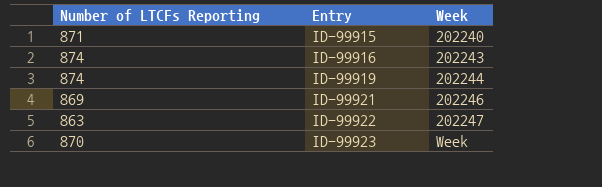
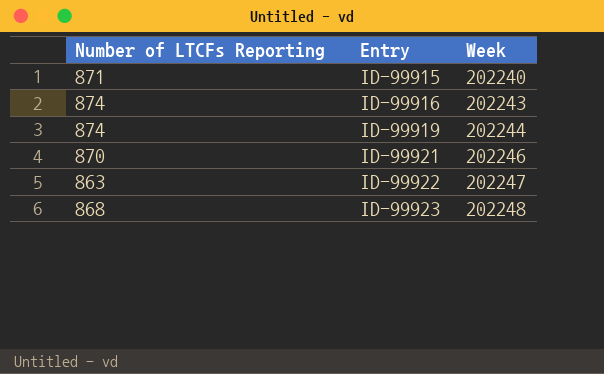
ID-99921 | Number of LTCFs Reporting: 869 -> 870
ID-99923 | Number of LTCFs Reporting: 870 -> 868
ID-99923 | Week: Week -> 202248

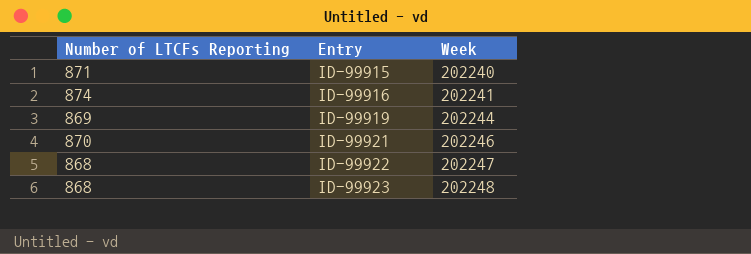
ID-99916 | Week: 202243 -> 202241
ID-99919 | Number of LTCFs Reporting: 874 -> 869
ID-99922 | Number of LTCFs Reporting: 863 -> 868

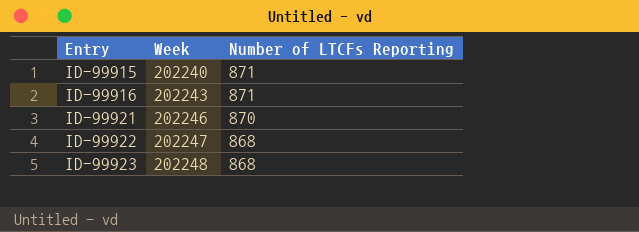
column Number of LTCFs Reporting | position: 1 -> 3
row ID-99919: 869 | 202244 -> none
ID-99916 | Week: 202241 -> 202243
ID-99916 | Number of LTCFs Reporting: 874 -> 871

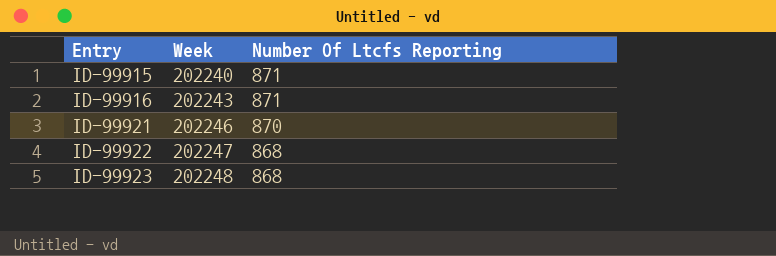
column name: Number of LTCFs Reporting -> Number Of Ltcfs Reporting

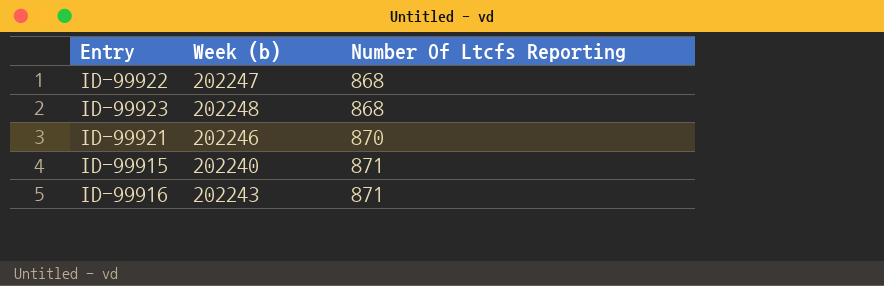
row order: Entry ascending -> Number Of Ltcfs Reporting ascending
column name: Week -> Week (b)

